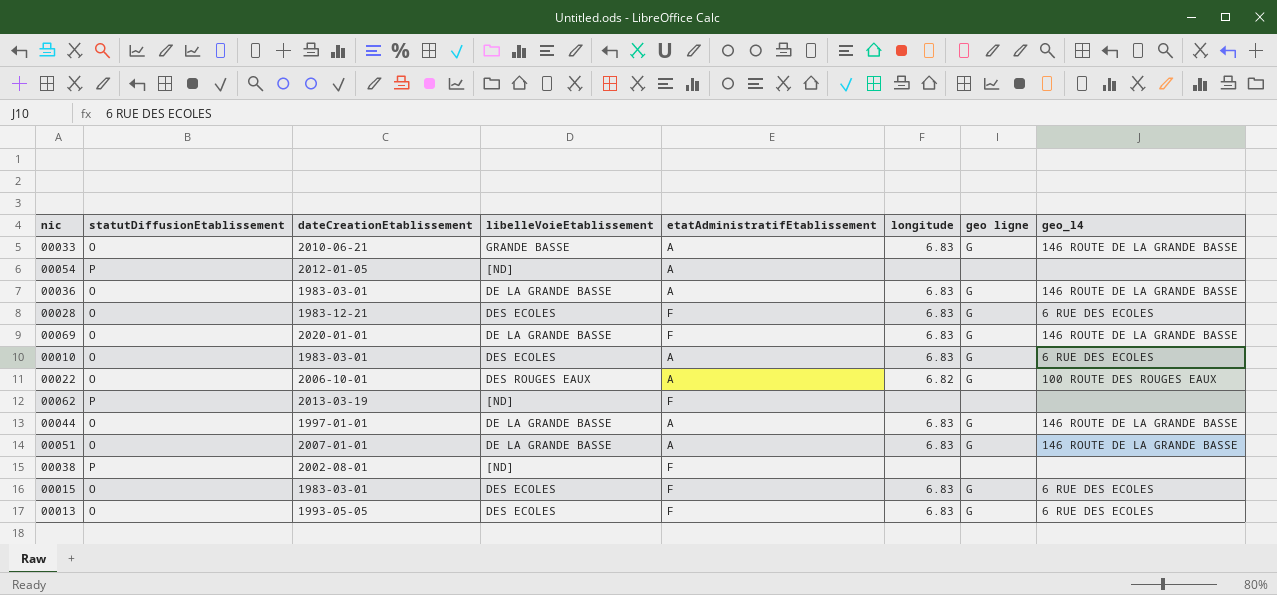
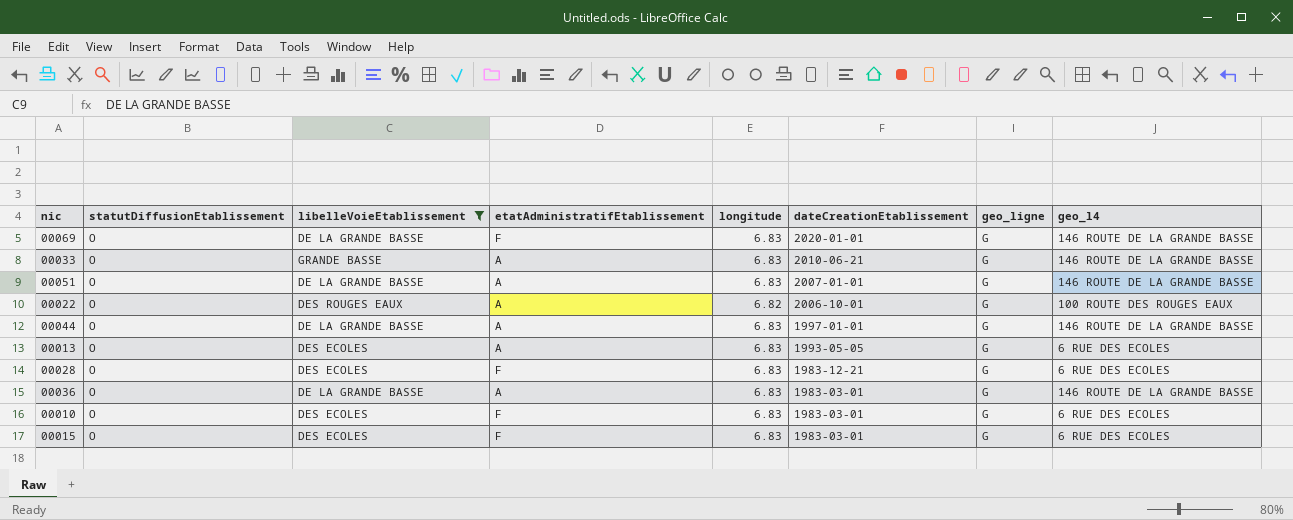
filter: none -> libelleVoieEtablissement != [ND]
row order: none -> dateCreationEtablissement descending
column dateCreationEtablissement | position: 3 -> 6
column name: geo ligne -> geo_ligne
00013 | etatAdministratifEtablissement: F -> A
00010 | etatAdministratifEtablissement: A -> F

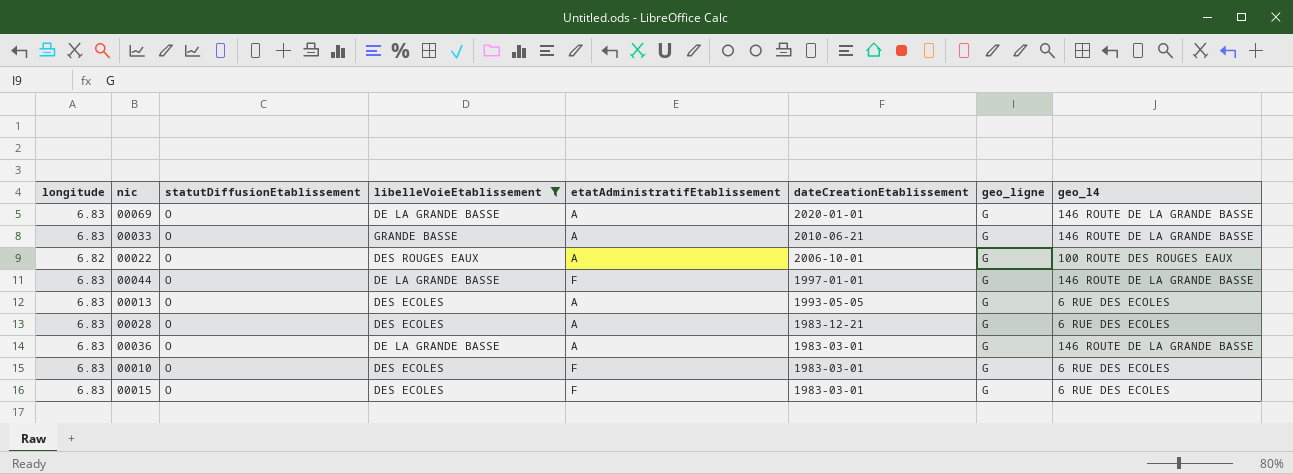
column longitude | position: 5 -> 1
row 00051: O | DE LA GRANDE BASSE | A | 6.83 | 2007-01-01 | G | 146 ROUTE DE LA GRANDE BASSE -> none
00069 | etatAdministratifEtablissement: F -> A
00044 | etatAdministratifEtablissement: A -> F
00028 | etatAdministratifEtablissement: F -> A

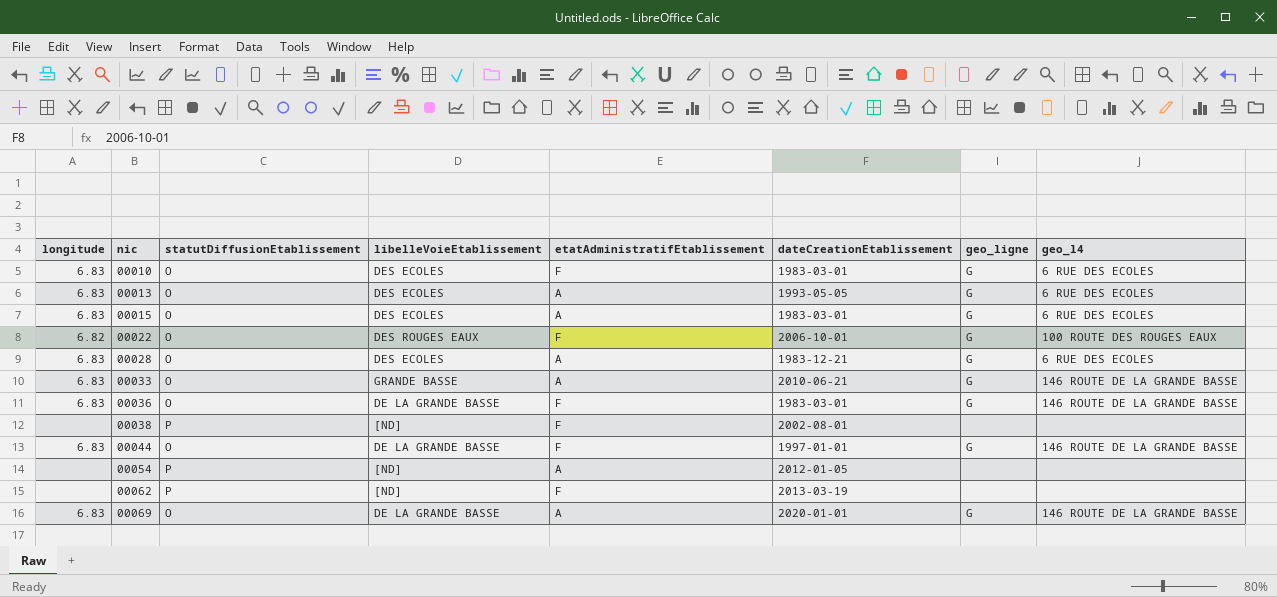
filter: libelleVoieEtablissement != [ND] -> none
row order: dateCreationEtablissement descending -> nic ascending
00015 | etatAdministratifEtablissement: F -> A
00022 | etatAdministratifEtablissement: A -> F
00036 | etatAdministratifEtablissement: A -> F

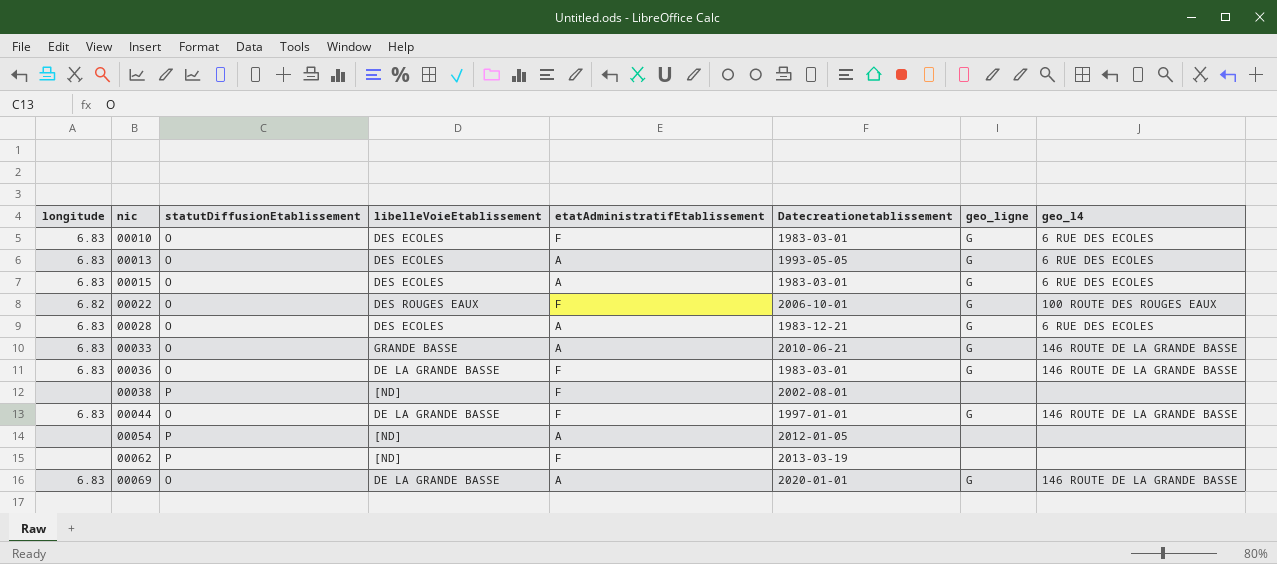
column name: dateCreationEtablissement -> Datecreationetablissement

